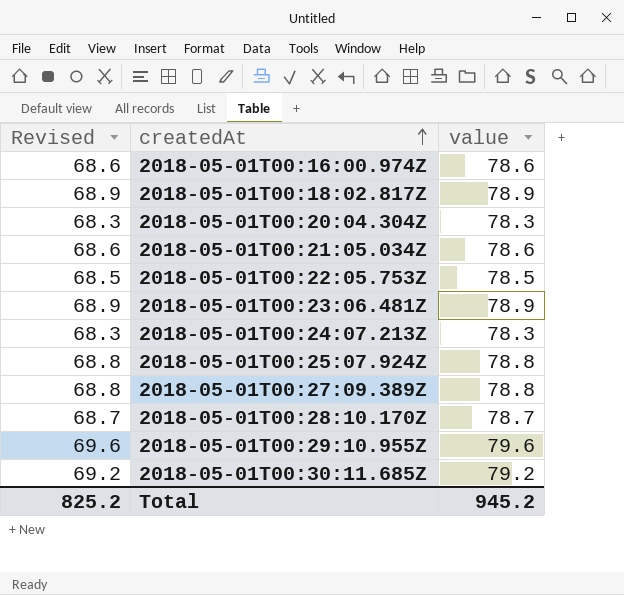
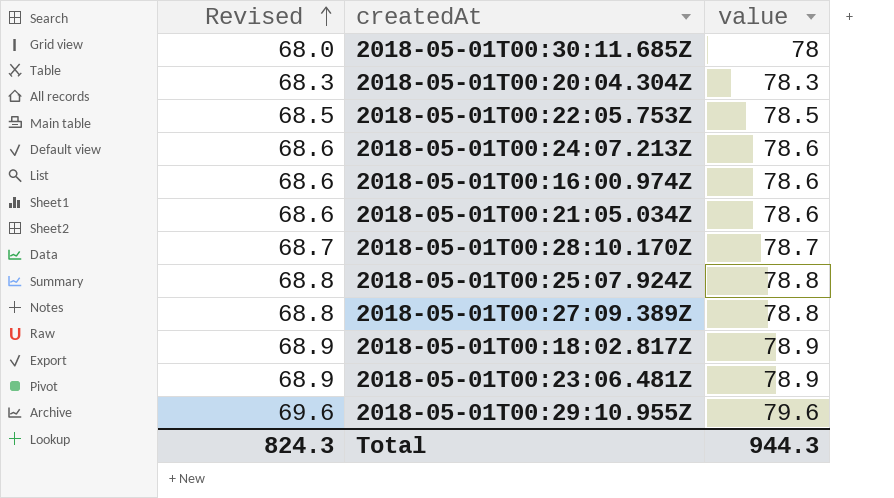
row order: createdAt ascending -> Revised ascending
2018-05-01T00:30:11.685Z | Revised: 69.2 -> 68.0
2018-05-01T00:30:11.685Z | value: 79.2 -> 78
2018-05-01T00:24:07.213Z | Revised: 68.3 -> 68.6
2018-05-01T00:24:07.213Z | value: 78.3 -> 78.6
Total | Revised: 825.2 -> 824.3
Total | value: 945.2 -> 944.3

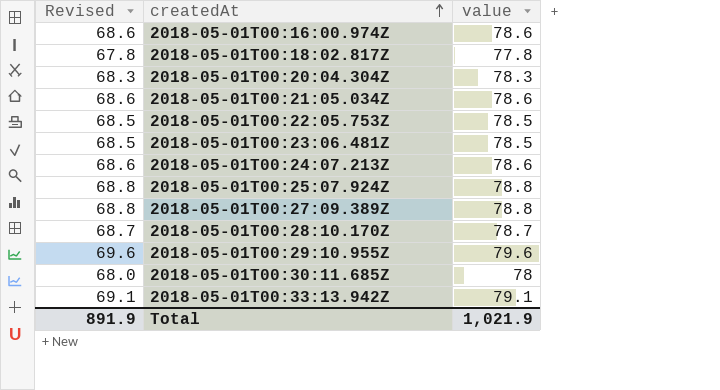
row order: Revised ascending -> createdAt ascending
2018-05-01T00:18:02.817Z | Revised: 68.9 -> 67.8
2018-05-01T00:18:02.817Z | value: 78.9 -> 77.8
2018-05-01T00:23:06.481Z | Revised: 68.9 -> 68.5
2018-05-01T00:23:06.481Z | value: 78.9 -> 78.5
row 2018-05-01T00:33:13.942Z: none -> 69.1 | 79.1
Total | Revised: 824.3 -> 891.9
Total | value: 944.3 -> 1,021.9

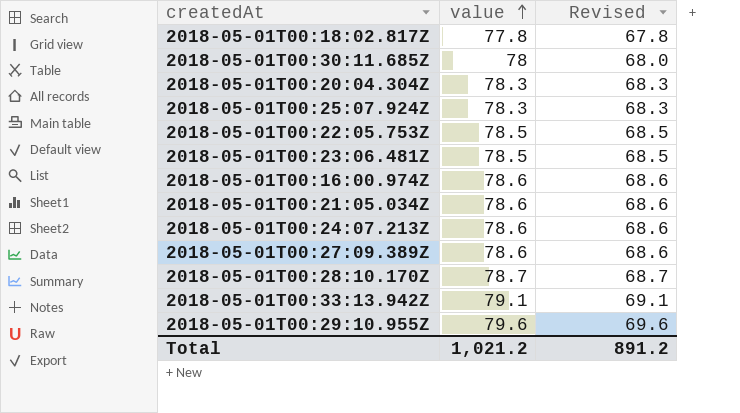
row order: createdAt ascending -> value ascending
column Revised | position: 1 -> 3
2018-05-01T00:25:07.924Z | value: 78.8 -> 78.3
2018-05-01T00:25:07.924Z | Revised: 68.8 -> 68.3
2018-05-01T00:27:09.389Z | value: 78.8 -> 78.6
2018-05-01T00:27:09.389Z | Revised: 68.8 -> 68.6
Total | value: 1,021.9 -> 1,021.2
Total | Revised: 891.9 -> 891.2

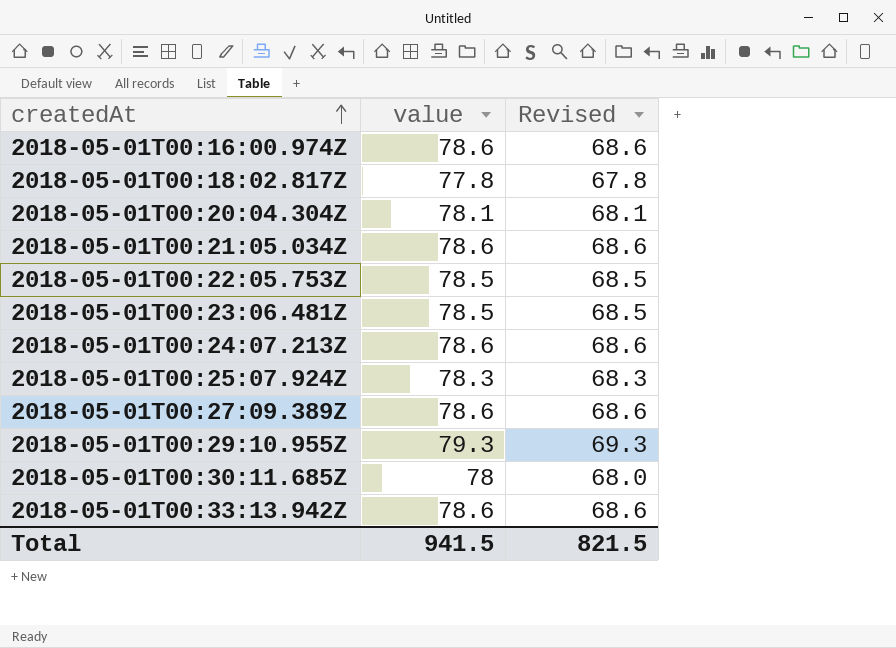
row order: value ascending -> createdAt ascending
row 2018-05-01T00:28:10.170Z: 78.7 | 68.7 -> none
2018-05-01T00:20:04.304Z | value: 78.3 -> 78.1
2018-05-01T00:20:04.304Z | Revised: 68.3 -> 68.1
2018-05-01T00:29:10.955Z | value: 79.6 -> 79.3
2018-05-01T00:29:10.955Z | Revised: 69.6 -> 69.3
2018-05-01T00:33:13.942Z | value: 79.1 -> 78.6
2018-05-01T00:33:13.942Z | Revised: 69.1 -> 68.6
Total | value: 1,021.2 -> 941.5
Total | Revised: 891.2 -> 821.5

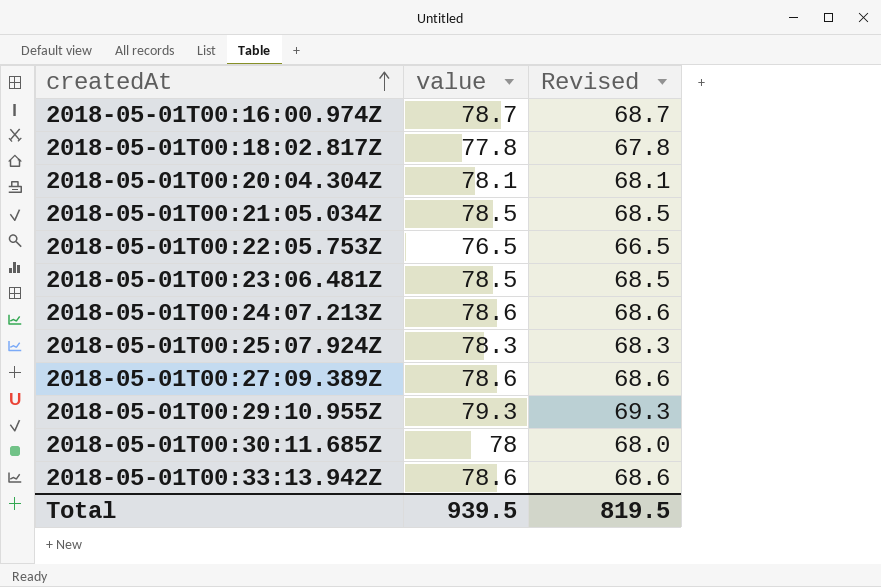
2018-05-01T00:16:00.974Z | value: 78.6 -> 78.7
2018-05-01T00:16:00.974Z | Revised: 68.6 -> 68.7
2018-05-01T00:21:05.034Z | value: 78.6 -> 78.5
2018-05-01T00:21:05.034Z | Revised: 68.6 -> 68.5
2018-05-01T00:22:05.753Z | value: 78.5 -> 76.5
2018-05-01T00:22:05.753Z | Revised: 68.5 -> 66.5
Total | value: 941.5 -> 939.5
Total | Revised: 821.5 -> 819.5

